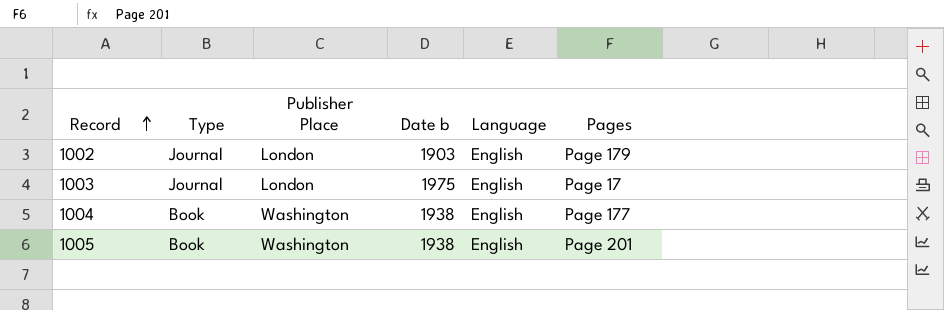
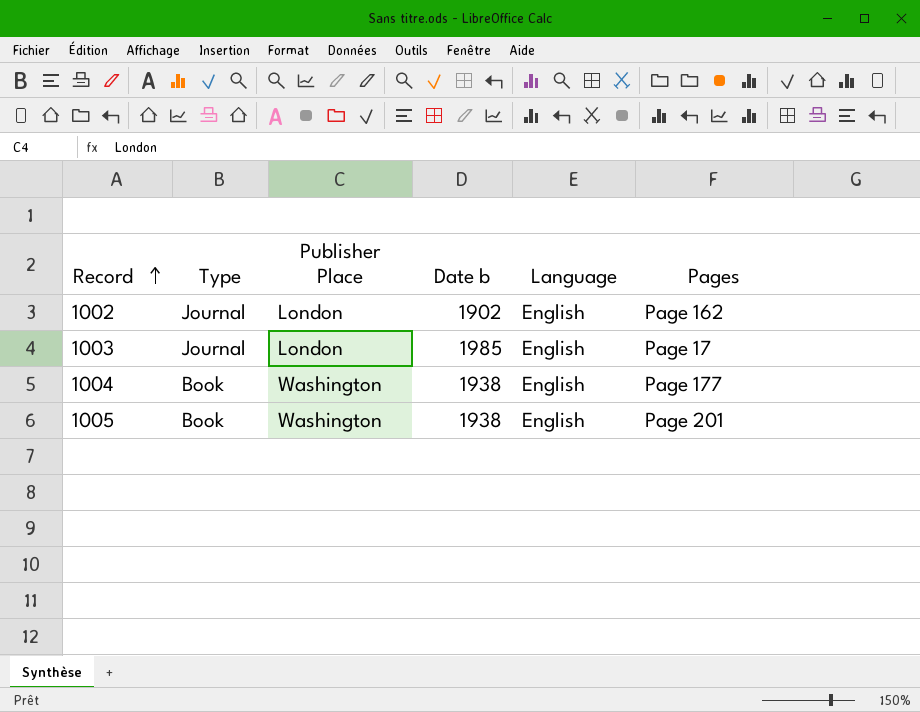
1002 | Date b: 1903 -> 1902
1002 | Pages: Page 179 -> Page 162
1003 | Date b: 1975 -> 1985

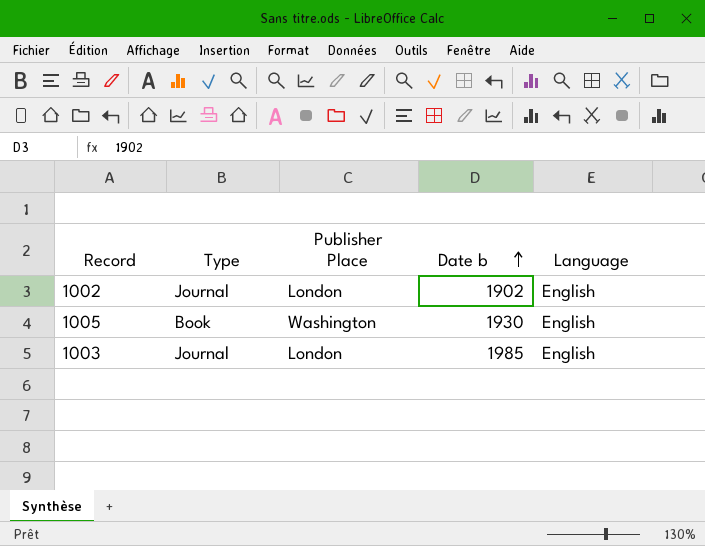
row order: Record ascending -> Date b ascending
column Pages | position: 6 -> none
row 1004: Book | Washington | 1938 | English | Page 177 -> none
1005 | Date b: 1938 -> 1930

